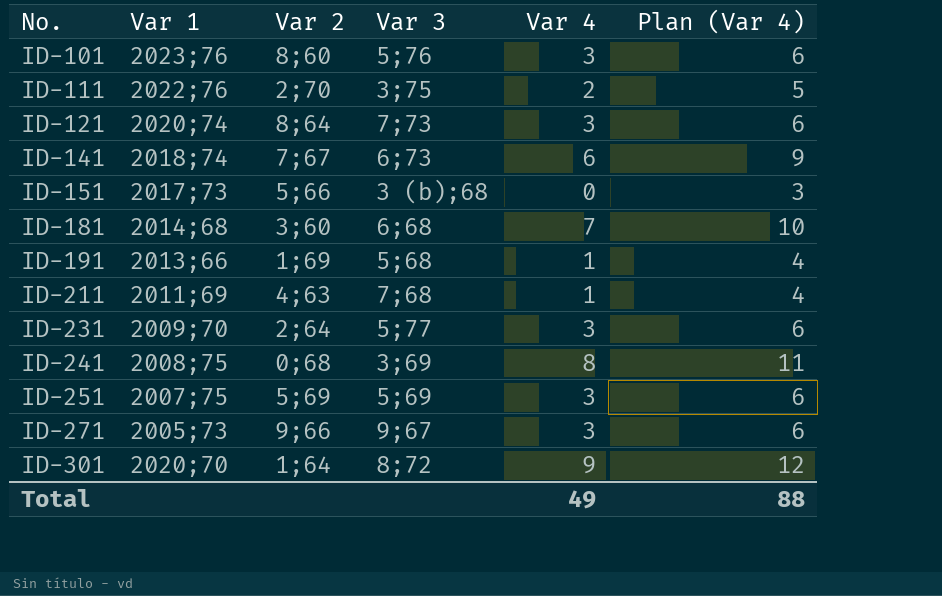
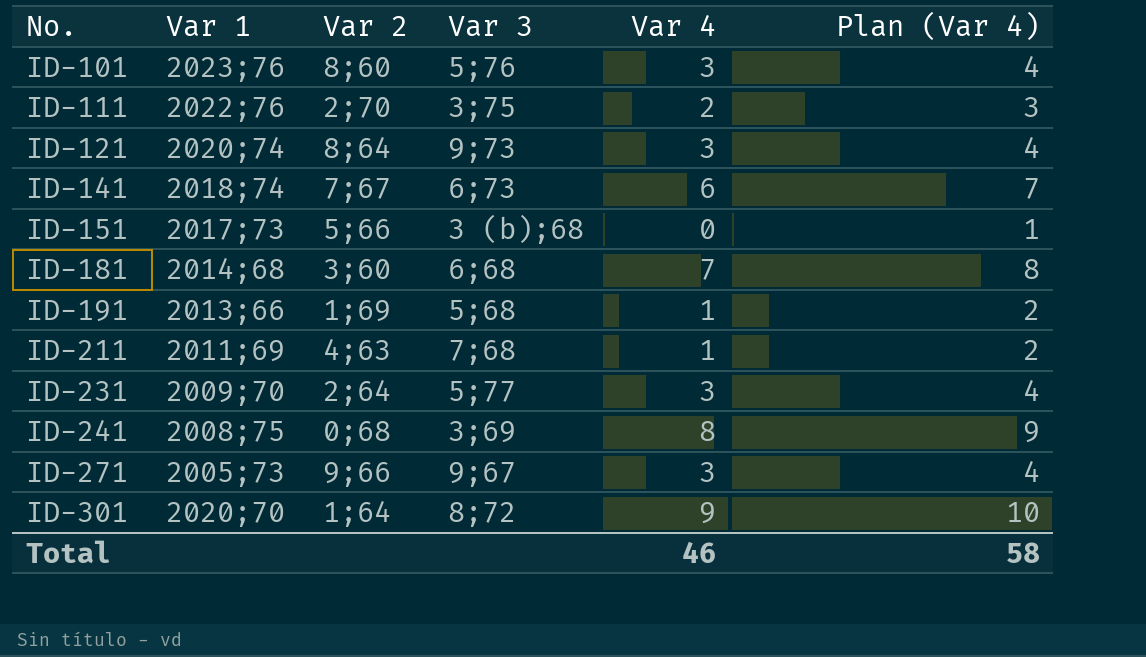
column Plan (Var 4) | formula: [Var 4] + 3 -> [Var 4] + 1
row ID-251: 2007;75 | 5;69 | 5;69 | 3 | 6 -> none
ID-121 | Var 3: 7;73 -> 9;73
Total | Var 4: 49 -> 46
Total | Plan (Var 4): 88 -> 58

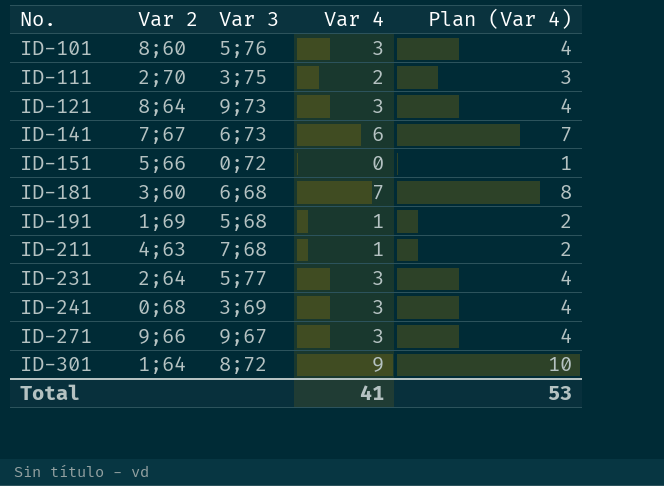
column Var 1 | position: 2 -> none
ID-151 | Var 3: 3 (b);68 -> 0;72
ID-241 | Var 4: 8 -> 3
ID-241 | Plan (Var 4): 9 -> 4
Total | Var 4: 46 -> 41
Total | Plan (Var 4): 58 -> 53

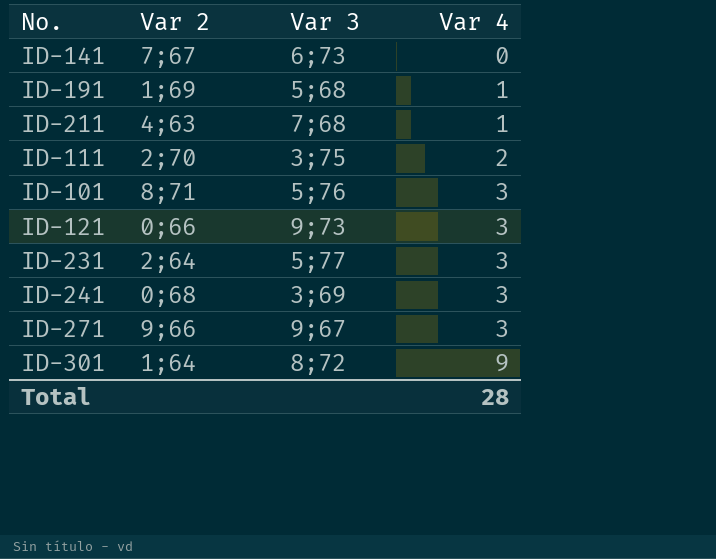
row order: No. ascending -> Var 4 ascending
column Plan (Var 4) | formula: [Var 4] + 1 -> none
row ID-151: 5;66 | 0;72 | 0 | 1 -> none
row ID-181: 3;60 | 6;68 | 7 | 8 -> none
ID-141 | Var 4: 6 -> 0
ID-101 | Var 2: 8;60 -> 8;71
ID-121 | Var 2: 8;64 -> 0;66
Total | Var 4: 41 -> 28

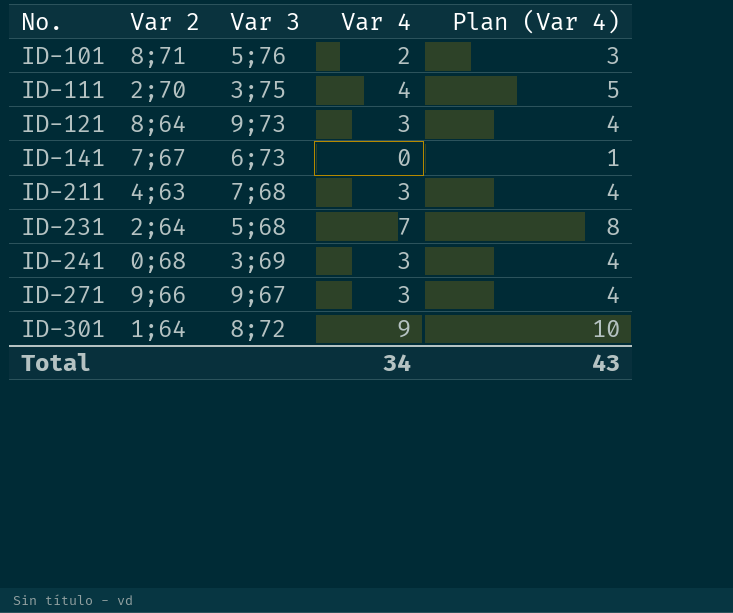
row order: Var 4 ascending -> No. ascending
column Plan (Var 4) | formula: none -> [Var 4] + 1
row ID-191: 1;69 | 5;68 | 1 -> none
ID-101 | Var 4: 3 -> 2
ID-111 | Var 4: 2 -> 4
ID-121 | Var 2: 0;66 -> 8;64
ID-211 | Var 4: 1 -> 3
ID-231 | Var 3: 5;77 -> 5;68
ID-231 | Var 4: 3 -> 7
Total | Var 4: 28 -> 34

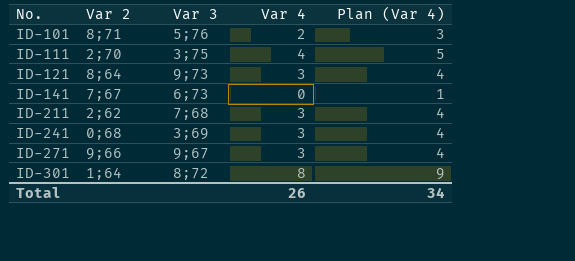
row ID-231: 2;64 | 5;68 | 7 | 8 -> none
ID-211 | Var 2: 4;63 -> 2;62
ID-301 | Var 4: 9 -> 8
ID-301 | Plan (Var 4): 10 -> 9
Total | Var 4: 34 -> 26
Total | Plan (Var 4): 43 -> 34

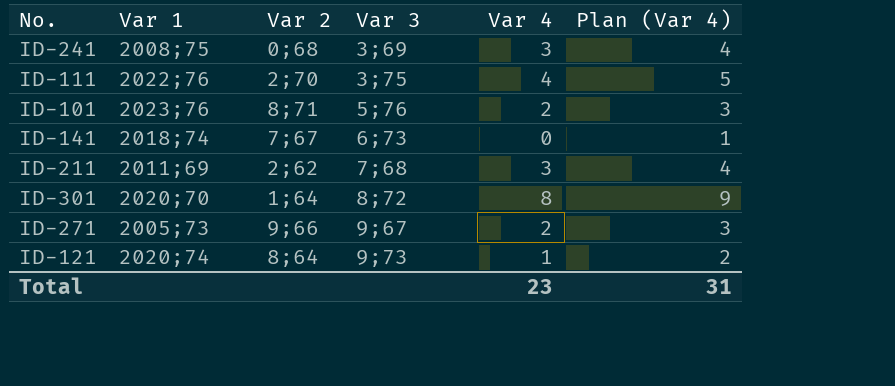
row order: No. ascending -> Var 3 ascending
column Var 1 | position: none -> 2
ID-271 | Var 4: 3 -> 2
ID-271 | Plan (Var 4): 4 -> 3
ID-121 | Var 4: 3 -> 1
ID-121 | Plan (Var 4): 4 -> 2
Total | Var 4: 26 -> 23
Total | Plan (Var 4): 34 -> 31

